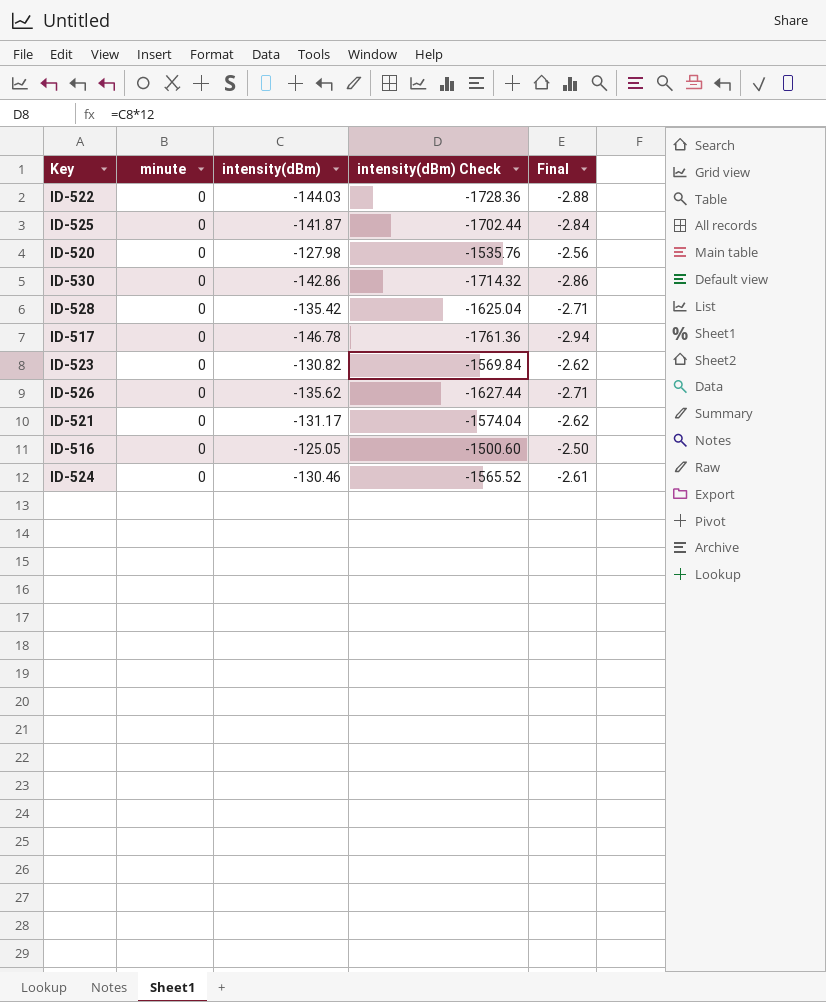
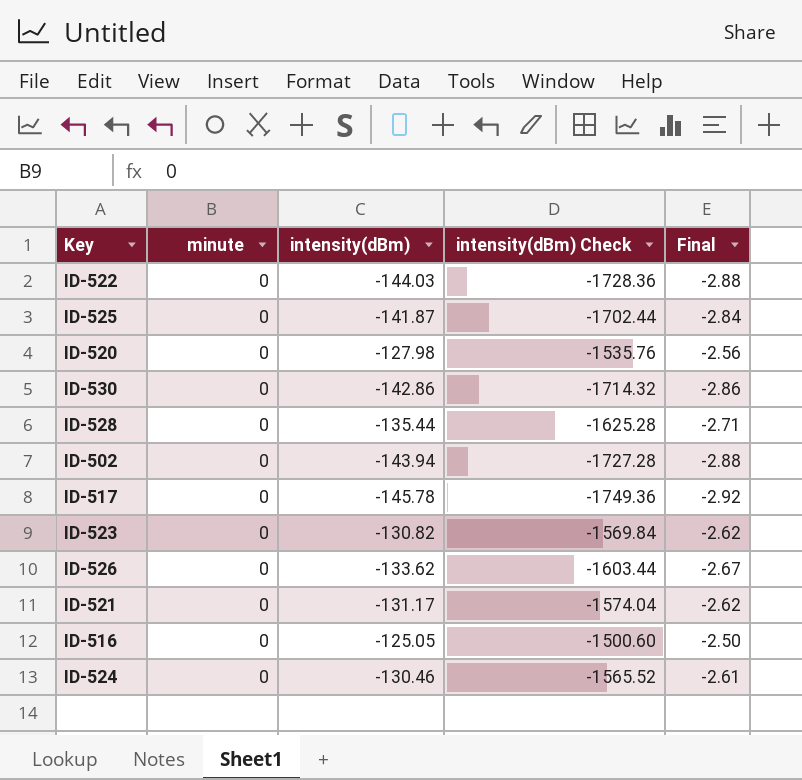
ID-528 | intensity(dBm): -135.42 -> -135.44
ID-528 | intensity(dBm) Check: -1625.04 -> -1625.28
row ID-502: none -> 0 | -143.94 | -1727.28 | -2.88
ID-517 | intensity(dBm): -146.78 -> -145.78
ID-517 | intensity(dBm) Check: -1761.36 -> -1749.36
ID-517 | Final: -2.94 -> -2.92
ID-526 | intensity(dBm): -135.62 -> -133.62
ID-526 | intensity(dBm) Check: -1627.44 -> -1603.44
ID-526 | Final: -2.71 -> -2.67

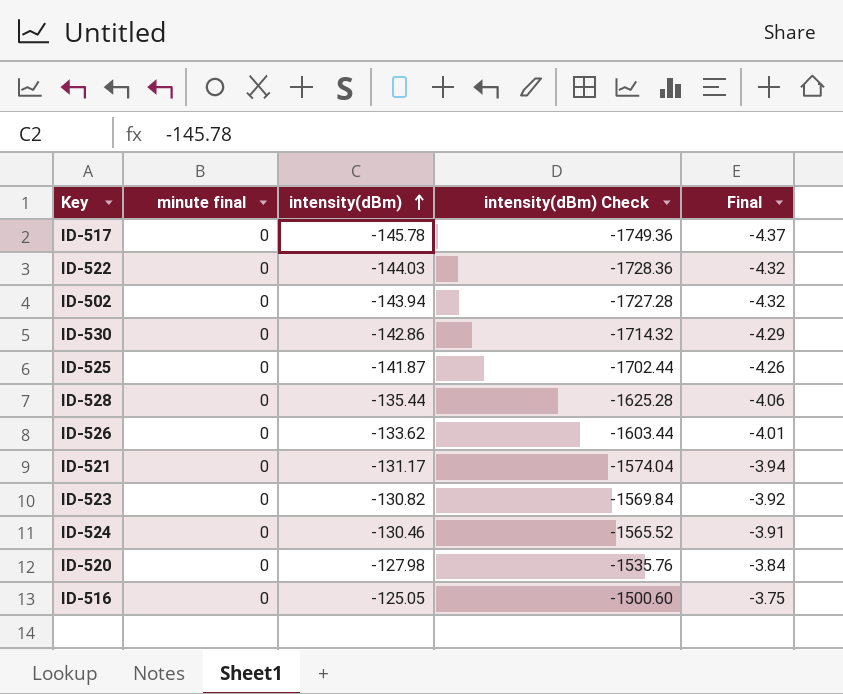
row order: none -> intensity(dBm) ascending
column name: minute -> minute final
column Final | formula: [intensity(dBm)] * 0.02 -> [intensity(dBm)] * 0.03

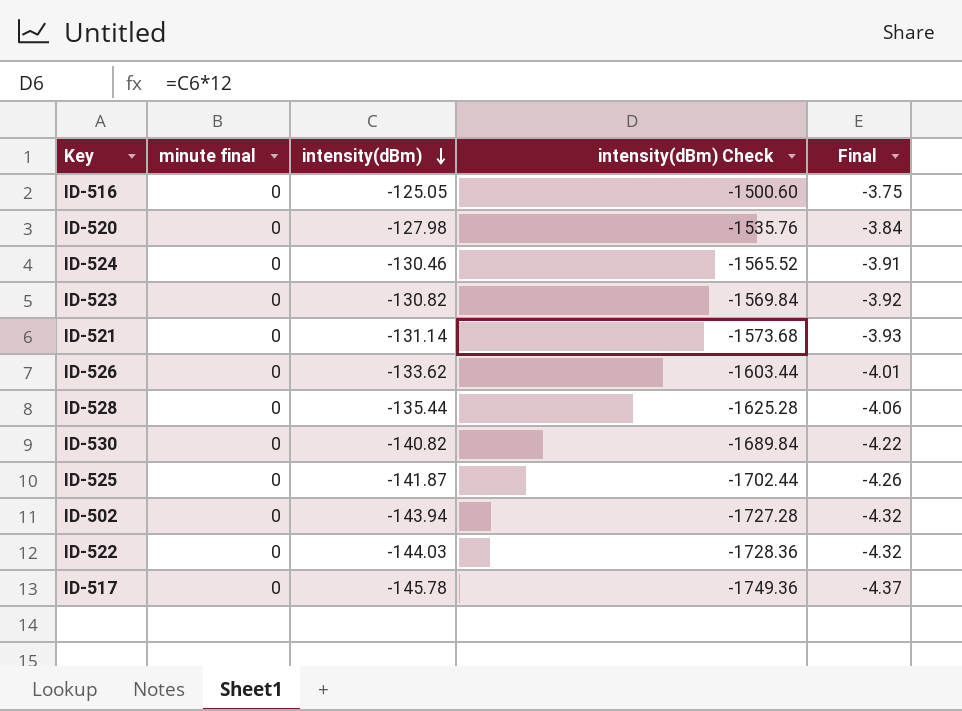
row order: intensity(dBm) ascending -> intensity(dBm) descending
ID-521 | intensity(dBm): -131.17 -> -131.14
ID-521 | intensity(dBm) Check: -1574.04 -> -1573.68
ID-521 | Final: -3.94 -> -3.93
ID-530 | intensity(dBm): -142.86 -> -140.82
ID-530 | intensity(dBm) Check: -1714.32 -> -1689.84
ID-530 | Final: -4.29 -> -4.22

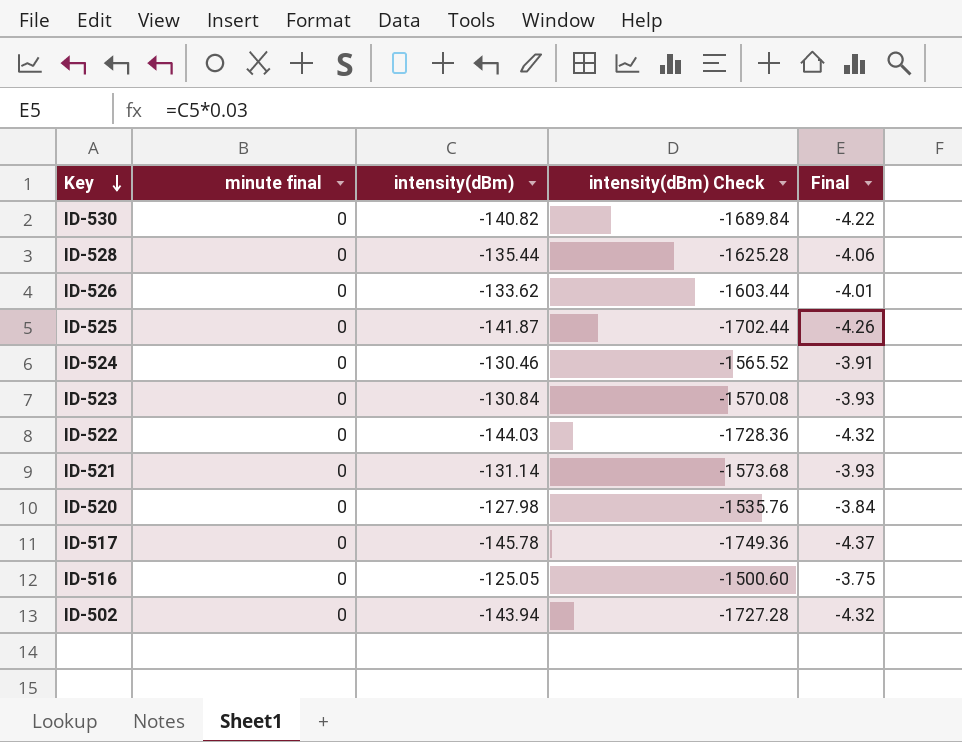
row order: intensity(dBm) descending -> Key descending
ID-523 | intensity(dBm): -130.82 -> -130.84
ID-523 | intensity(dBm) Check: -1569.84 -> -1570.08
ID-523 | Final: -3.92 -> -3.93

